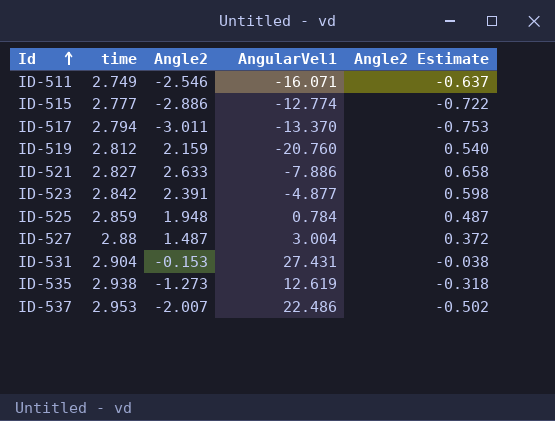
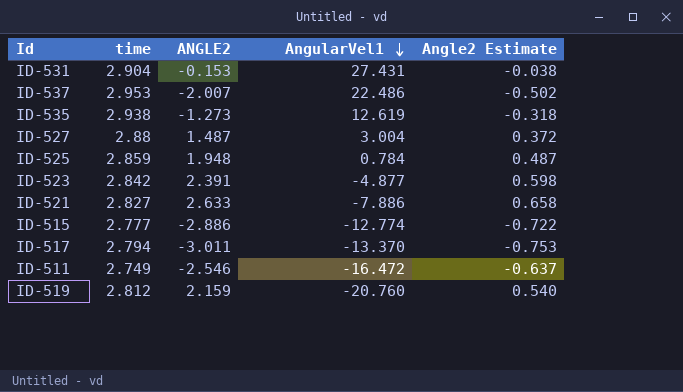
row order: Id ascending -> AngularVel1 descending
column name: Angle2 -> ANGLE2
ID-511 | AngularVel1: -16.071 -> -16.472

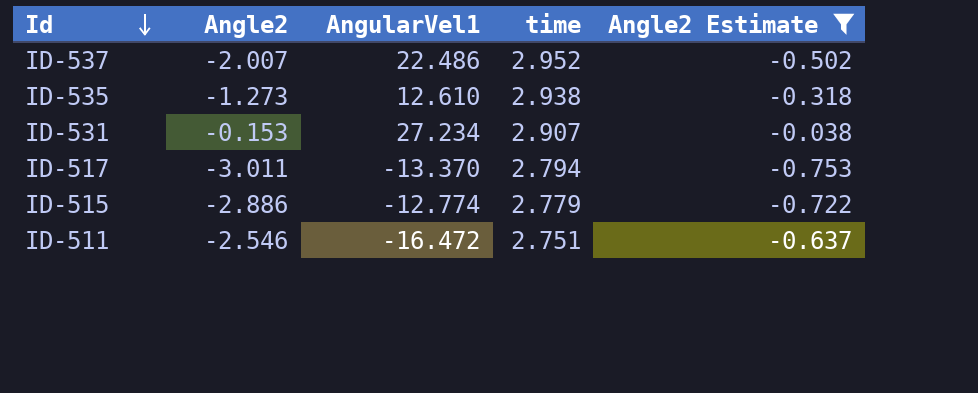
filter: none -> Angle2 Estimate <= -0.038
row order: AngularVel1 descending -> Id descending
column name: ANGLE2 -> Angle2
column time | position: 2 -> 4
ID-537 | time: 2.953 -> 2.952
ID-535 | AngularVel1: 12.619 -> 12.610
ID-531 | AngularVel1: 27.431 -> 27.234
ID-531 | time: 2.904 -> 2.907
ID-515 | time: 2.777 -> 2.779
ID-511 | time: 2.749 -> 2.751

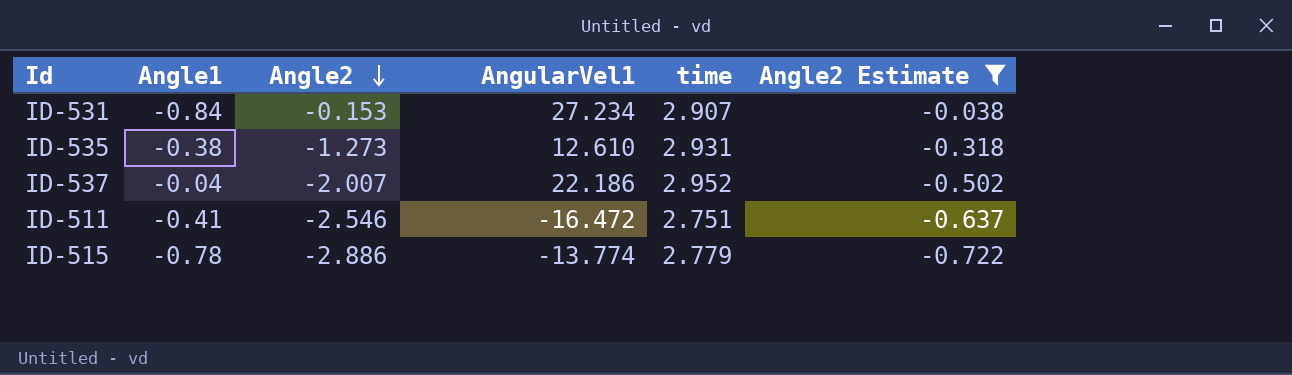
row order: Id descending -> Angle2 descending
column Angle1 | position: none -> 2
row ID-517: -3.011 | -13.370 | 2.794 | -0.753 -> none
ID-535 | time: 2.938 -> 2.931
ID-537 | AngularVel1: 22.486 -> 22.186
ID-515 | AngularVel1: -12.774 -> -13.774

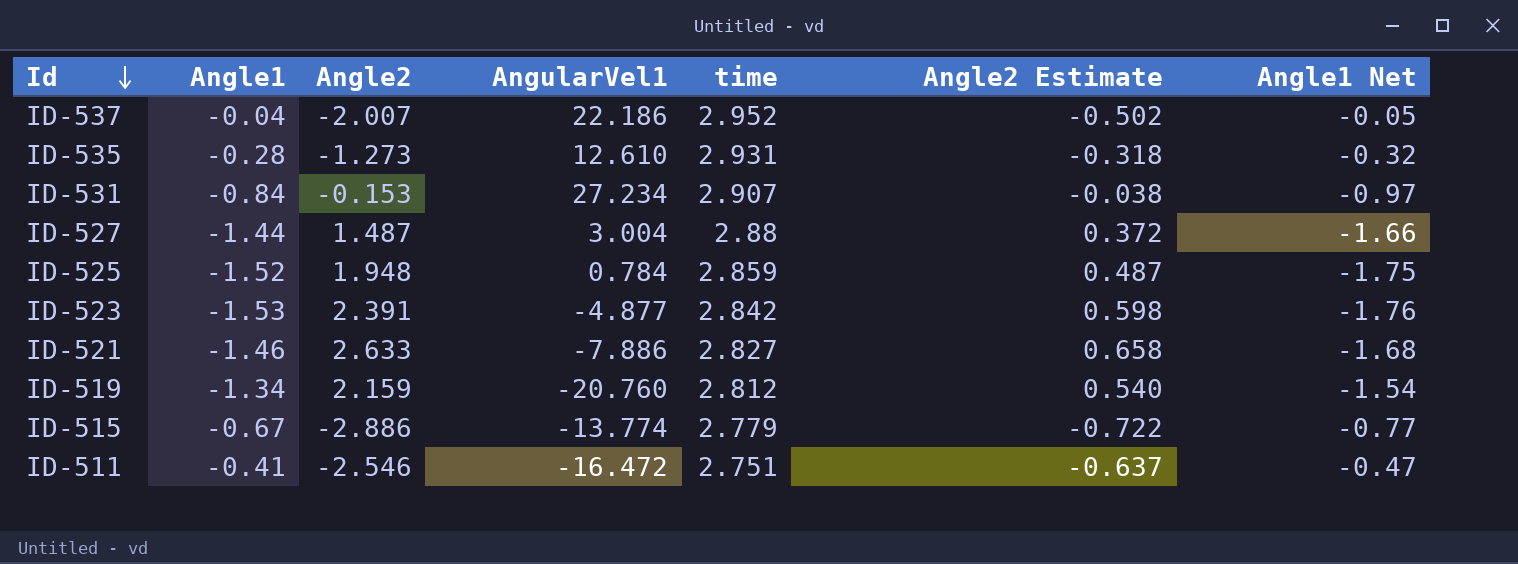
filter: Angle2 Estimate <= -0.038 -> none
row order: Angle2 descending -> Id descending
column Angle1 Net | formula: none -> [Angle1] * 1.15
ID-535 | Angle1: -0.38 -> -0.28
ID-515 | Angle1: -0.78 -> -0.67

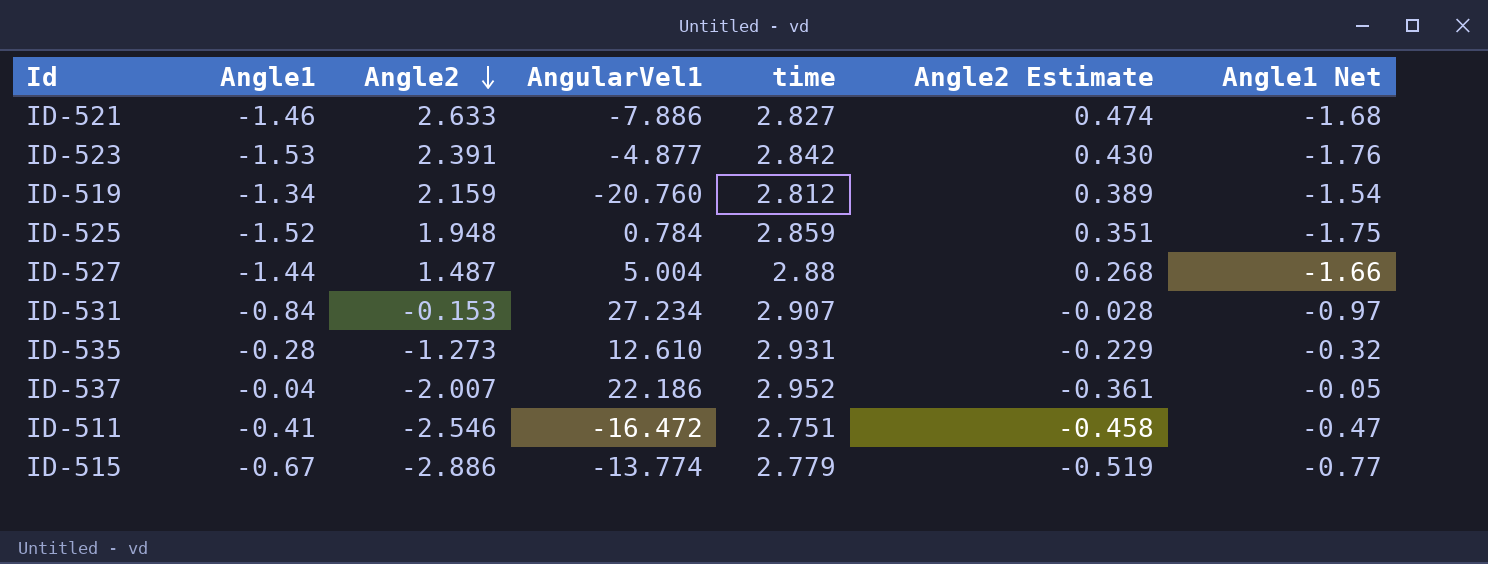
row order: Id descending -> Angle2 descending
column Angle2 Estimate | formula: [Angle2] * 0.25 -> [Angle2] * 0.18
ID-527 | AngularVel1: 3.004 -> 5.004

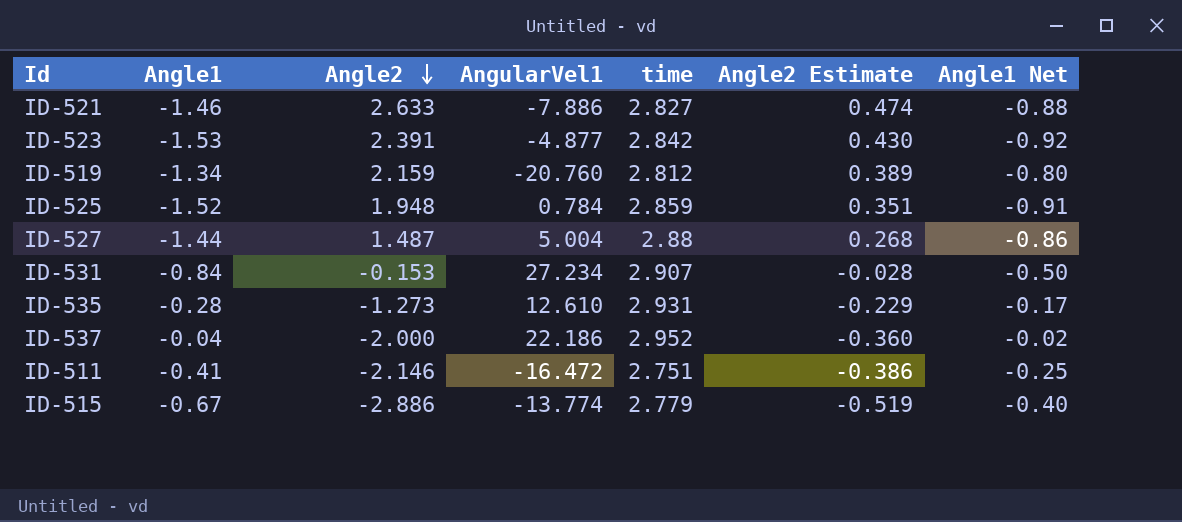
column Angle1 Net | formula: [Angle1] * 1.15 -> [Angle1] * 0.6
ID-537 | Angle2: -2.007 -> -2.000
ID-537 | Angle2 Estimate: -0.361 -> -0.360
ID-511 | Angle2: -2.546 -> -2.146
ID-511 | Angle2 Estimate: -0.458 -> -0.386

